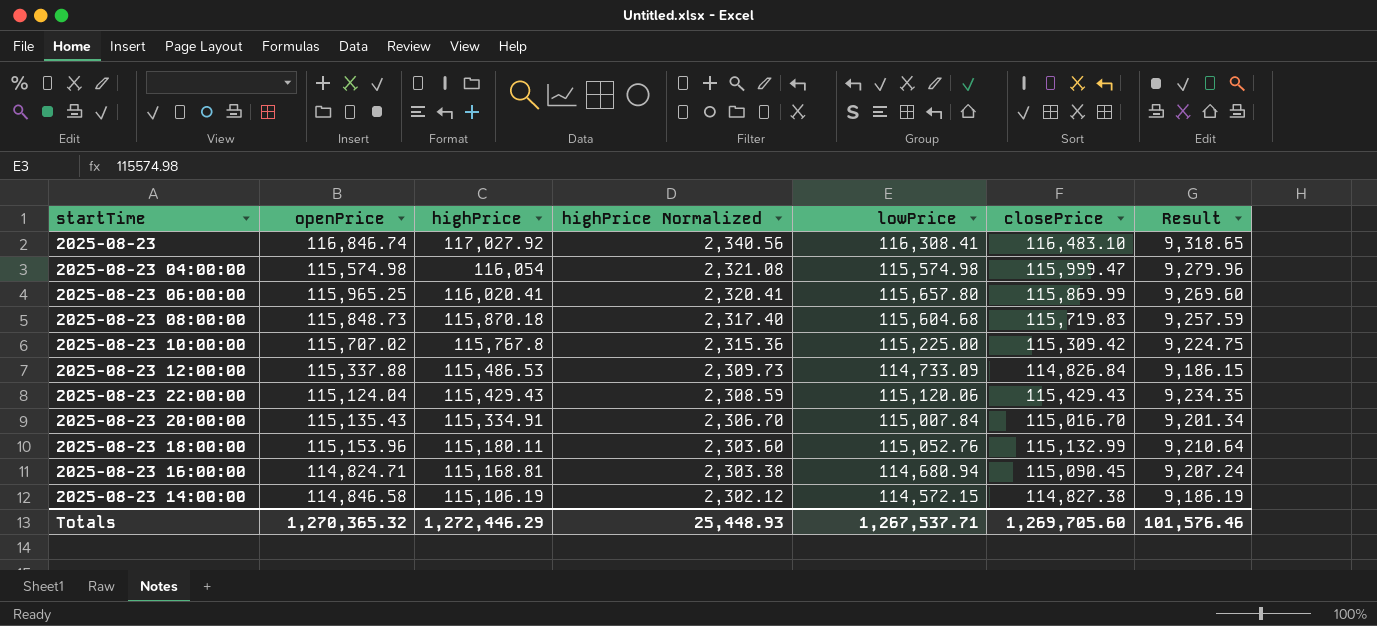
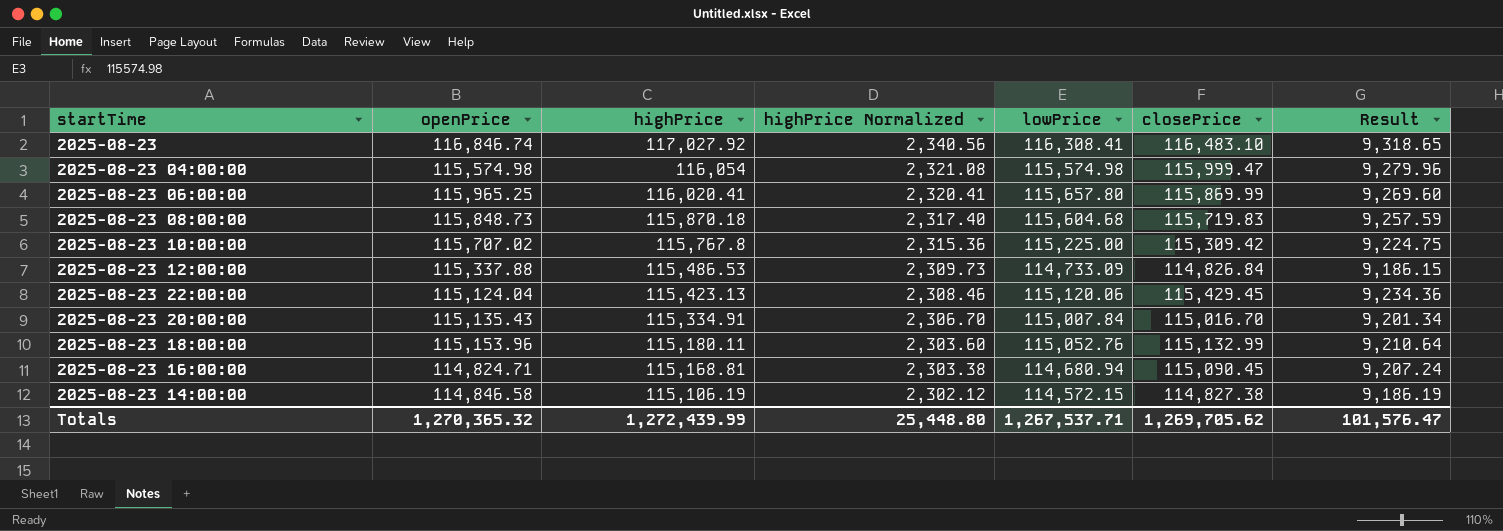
2025-08-23 22:00:00 | highPrice: 115,429.43 -> 115,423.13
2025-08-23 22:00:00 | highPrice Normalized: 2,308.59 -> 2,308.46
2025-08-23 22:00:00 | closePrice: 115,429.43 -> 115,429.45
2025-08-23 22:00:00 | Result: 9,234.35 -> 9,234.36
Totals | highPrice: 1,272,446.29 -> 1,272,439.99
Totals | highPrice Normalized: 25,448.93 -> 25,448.80
Totals | closePrice: 1,269,705.60 -> 1,269,705.62
Totals | Result: 101,576.46 -> 101,576.47

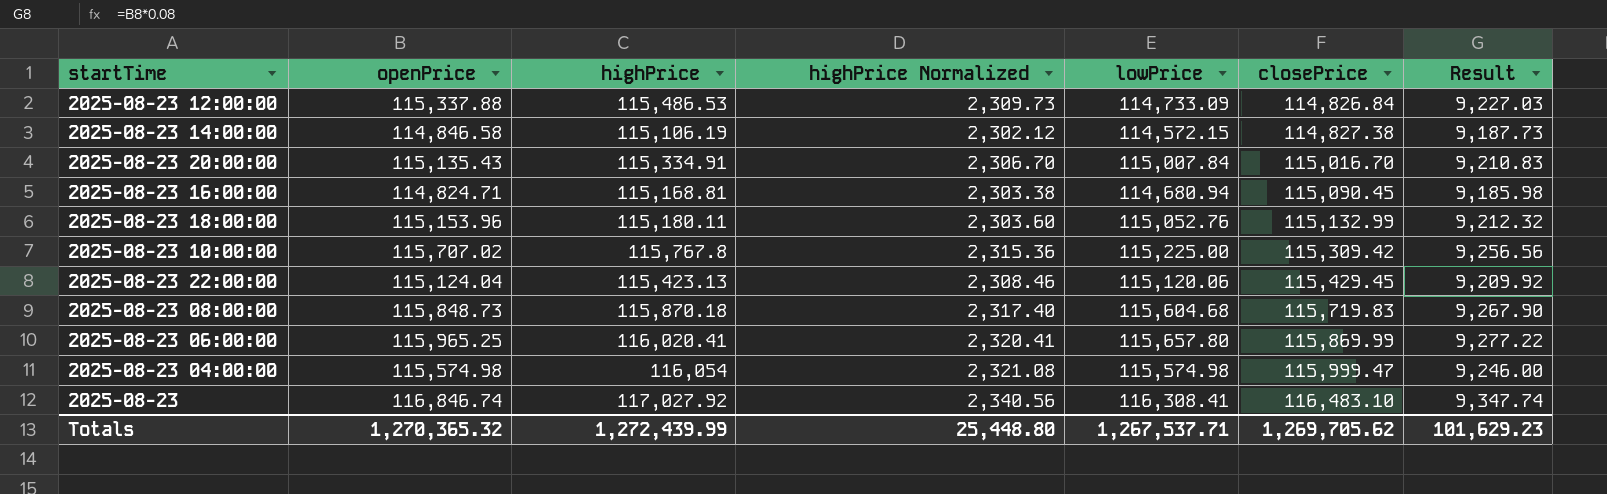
row order: highPrice descending -> closePrice ascending
column Result | formula: [closePrice] * 0.08 -> [openPrice] * 0.08
Totals | Result: 101,576.47 -> 101,629.23

